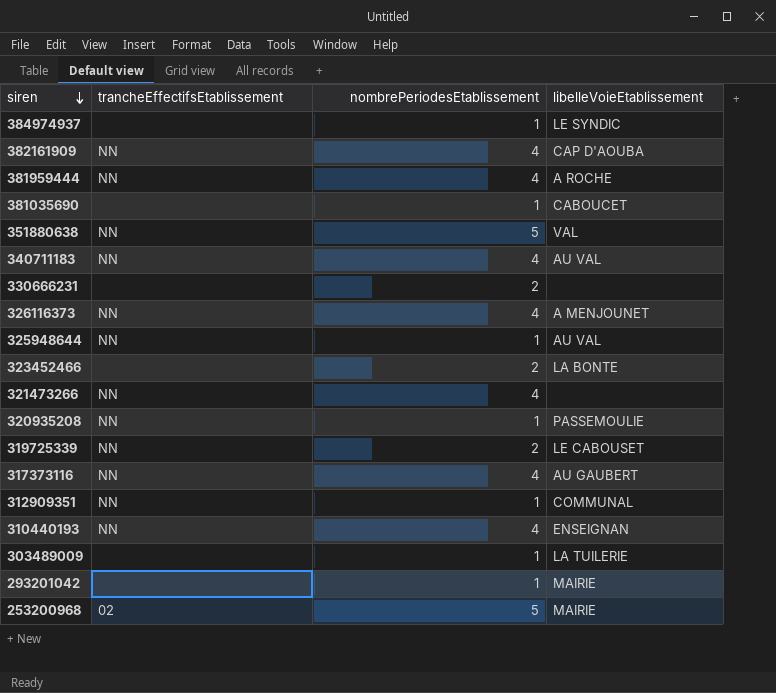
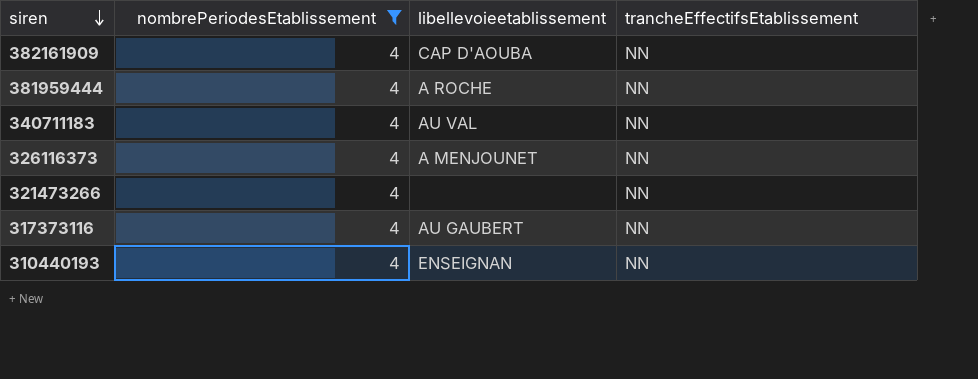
filter: none -> nombrePeriodesEtablissement = 4
column name: libelleVoieEtablissement -> libellevoieetablissement
column trancheEffectifsEtablissement | position: 2 -> 4

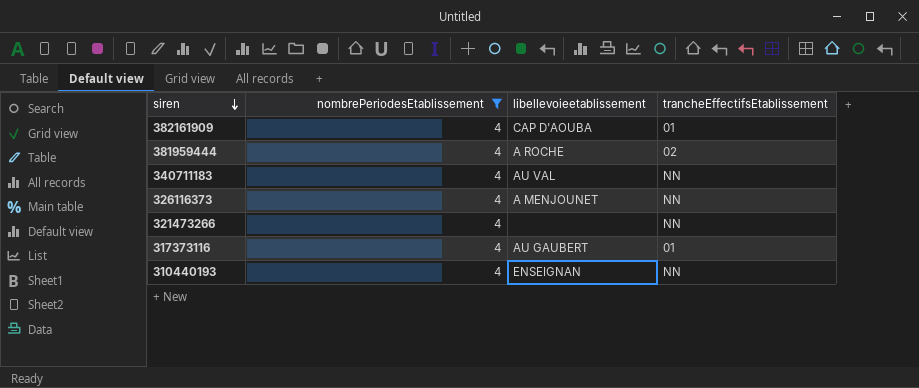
382161909 | trancheEffectifsEtablissement: NN -> 01
381959444 | trancheEffectifsEtablissement: NN -> 02
317373116 | trancheEffectifsEtablissement: NN -> 01

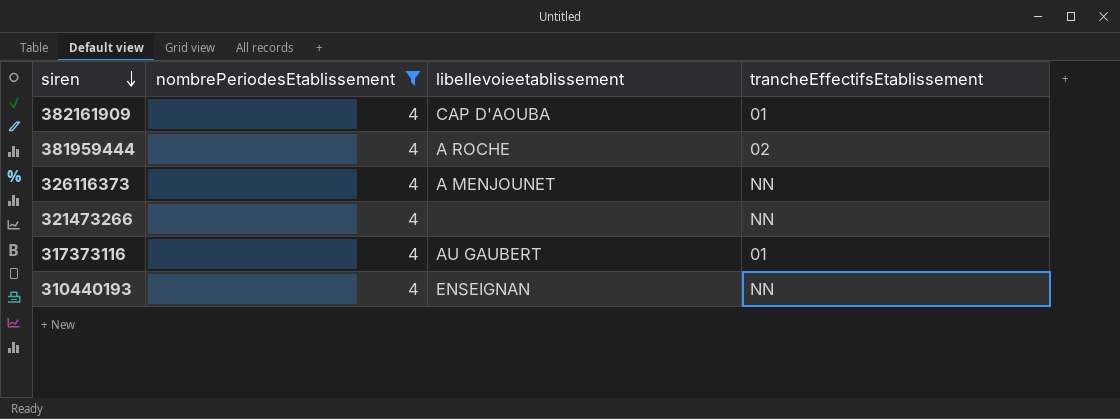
row 340711183: 4 | AU VAL | NN -> none

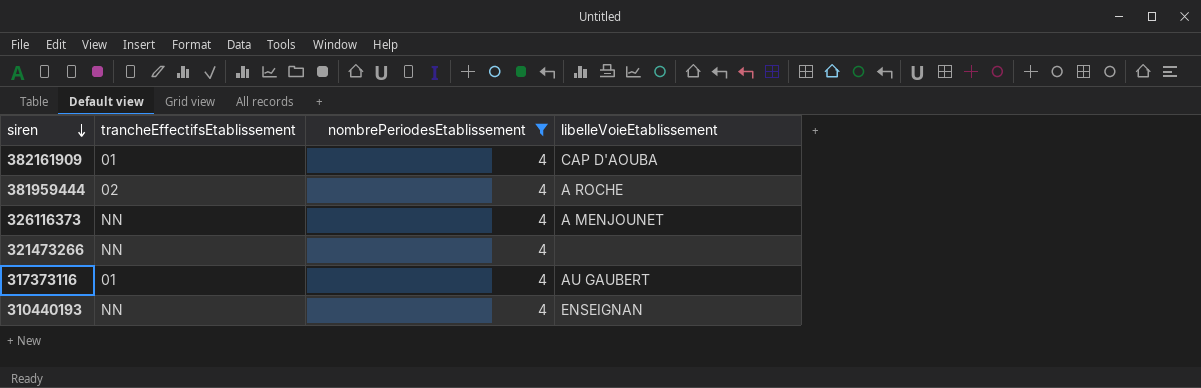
column trancheEffectifsEtablissement | position: 4 -> 2
column name: libellevoieetablissement -> libelleVoieEtablissement

